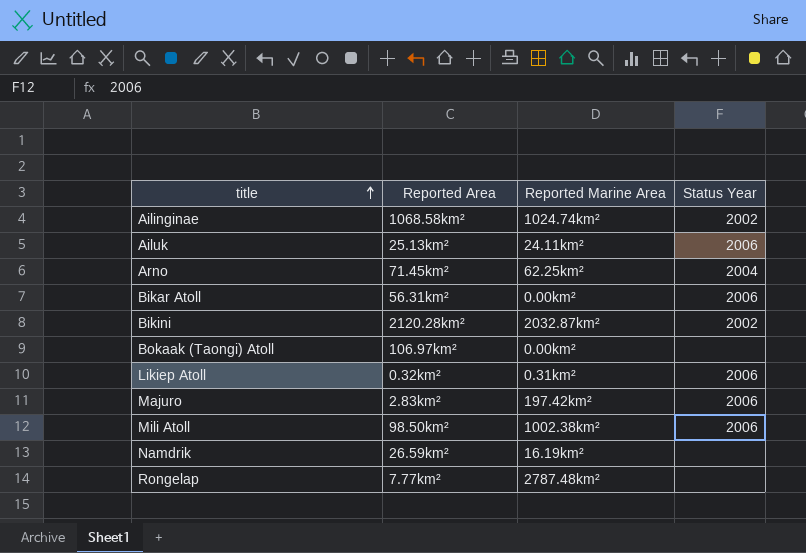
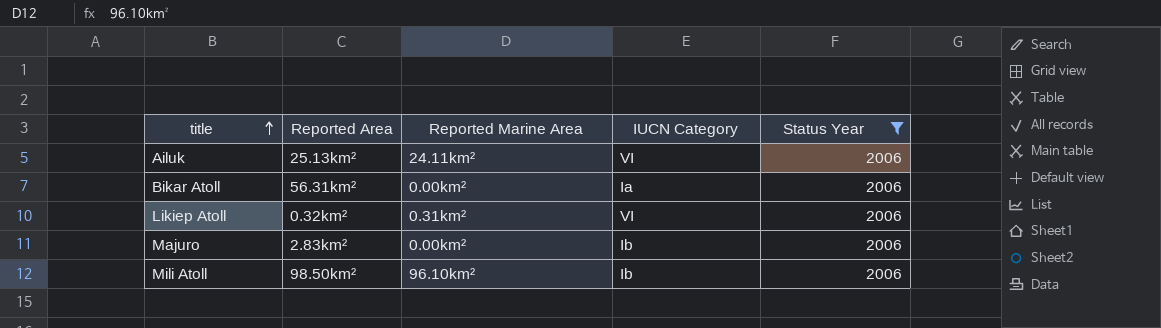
filter: none -> Status Year = 2006
column IUCN Category | position: none -> 4
Majuro | Reported Marine Area: 197.42km² -> 0.00km²
Mili Atoll | Reported Marine Area: 1002.38km² -> 96.10km²

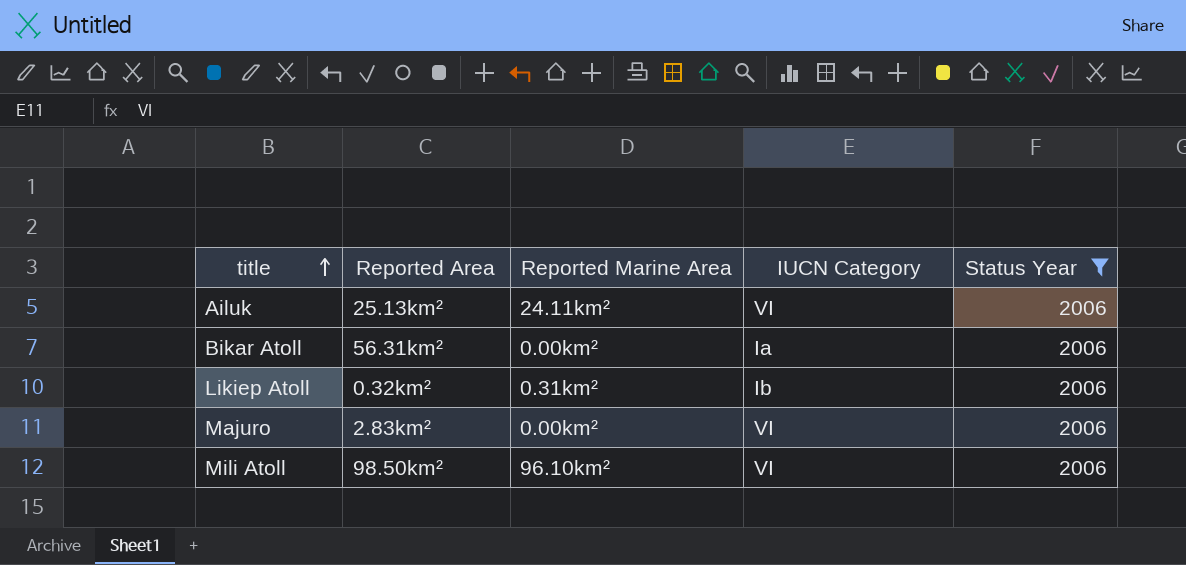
Likiep Atoll | IUCN Category: VI -> Ib
Majuro | IUCN Category: Ib -> VI
Mili Atoll | IUCN Category: Ib -> VI

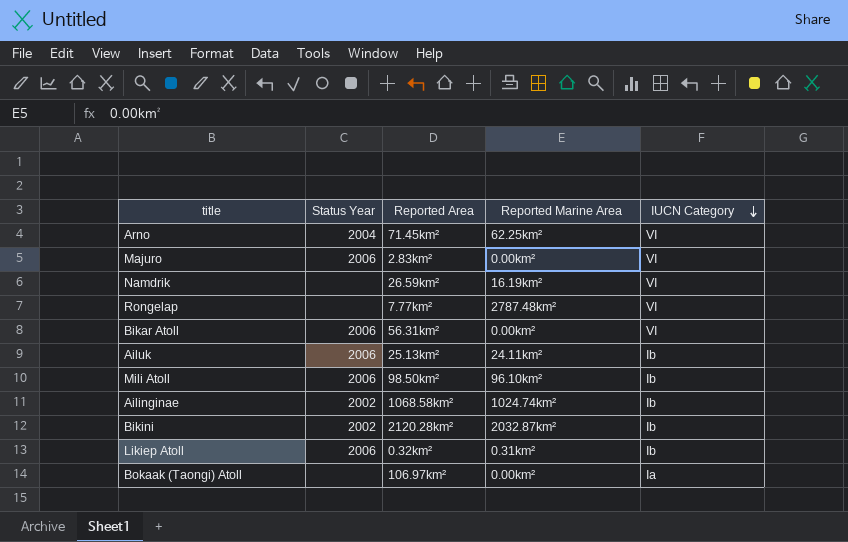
filter: Status Year = 2006 -> none
row order: title ascending -> IUCN Category descending
column Status Year | position: 5 -> 2
Bikar Atoll | IUCN Category: Ia -> VI
Ailuk | IUCN Category: VI -> Ib
Mili Atoll | IUCN Category: VI -> Ib

